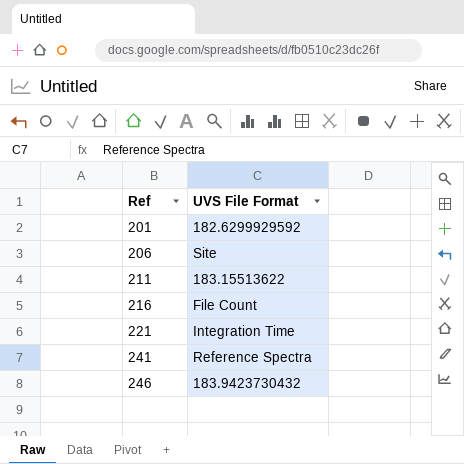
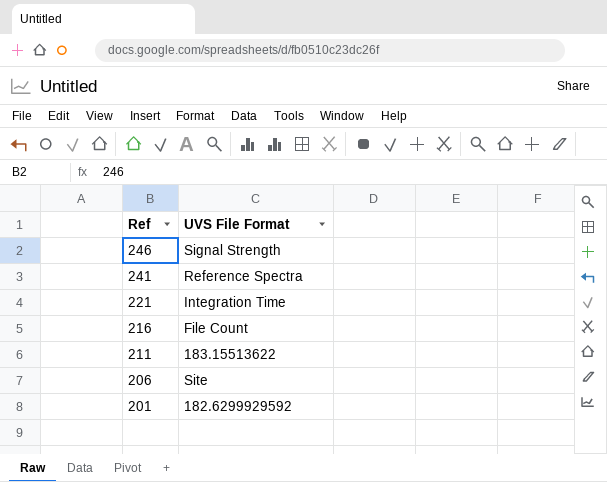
row order: Ref ascending -> Ref descending
246 | UVS File Format: 183.9423730432 -> Signal Strength

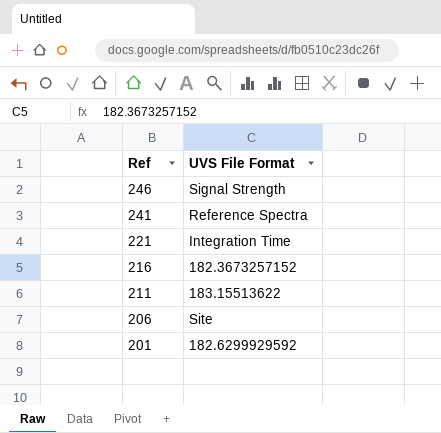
216 | UVS File Format: File Count -> 182.3673257152

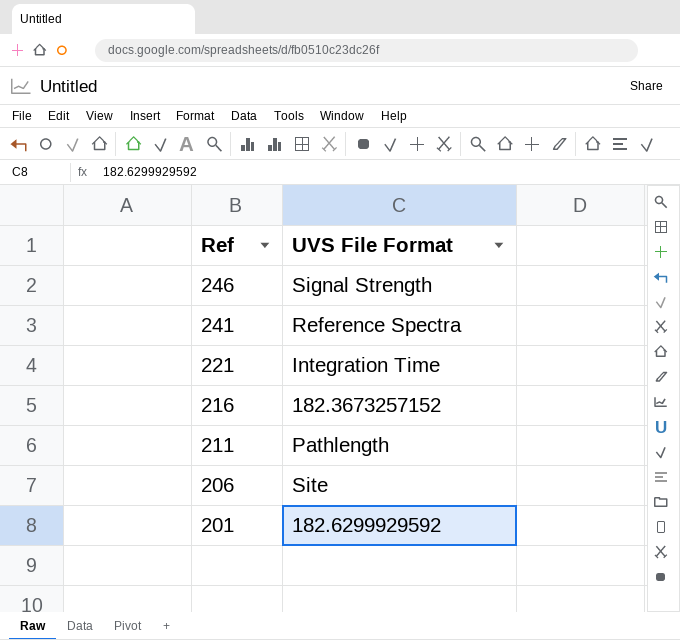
211 | UVS File Format: 183.15513622 -> Pathlength

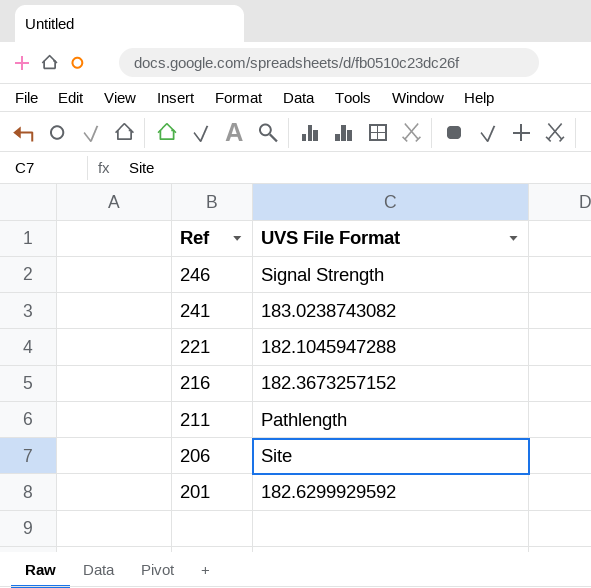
241 | UVS File Format: Reference Spectra -> 183.0238743082
221 | UVS File Format: Integration Time -> 182.1045947288

